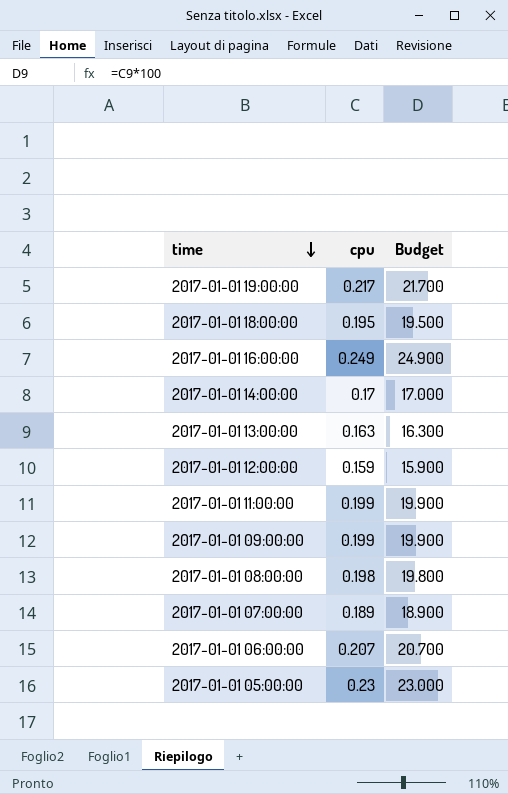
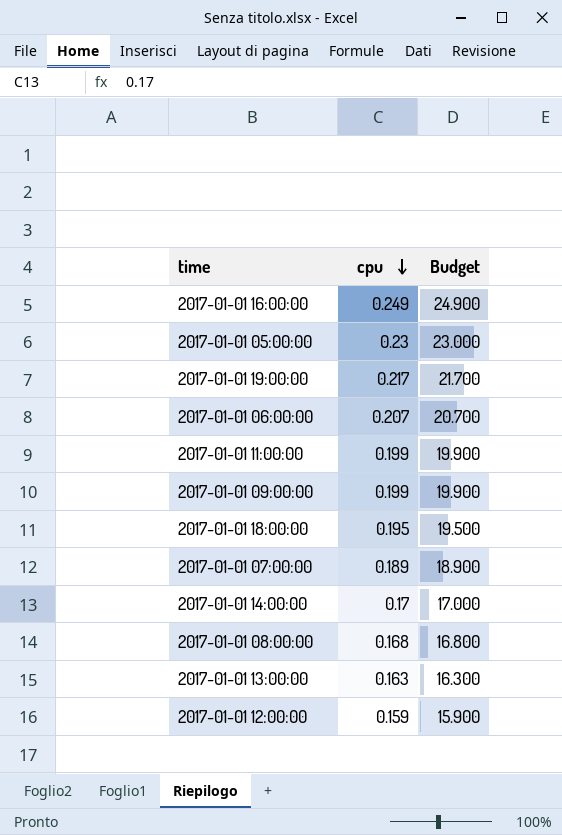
row order: time descending -> cpu descending
2017-01-01 08:00:00 | cpu: 0.198 -> 0.168
2017-01-01 08:00:00 | Budget: 19.800 -> 16.800

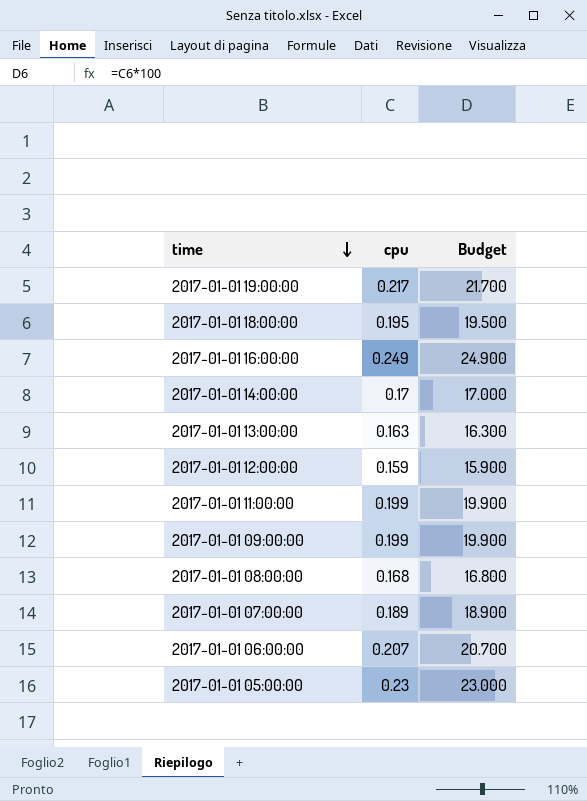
row order: cpu descending -> time descending

